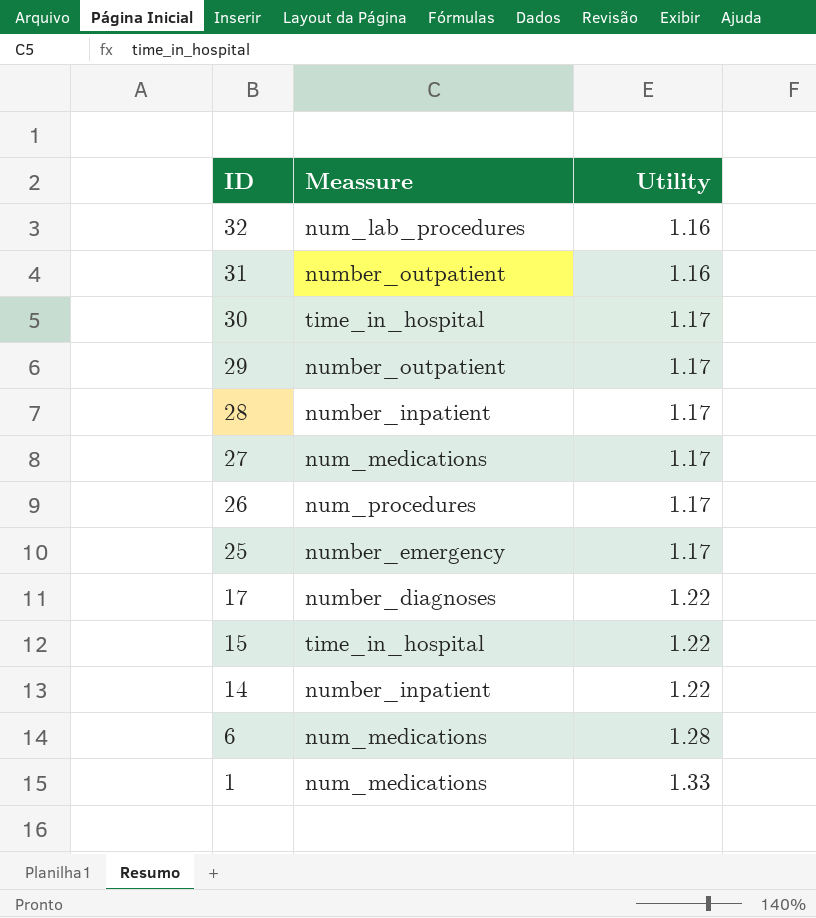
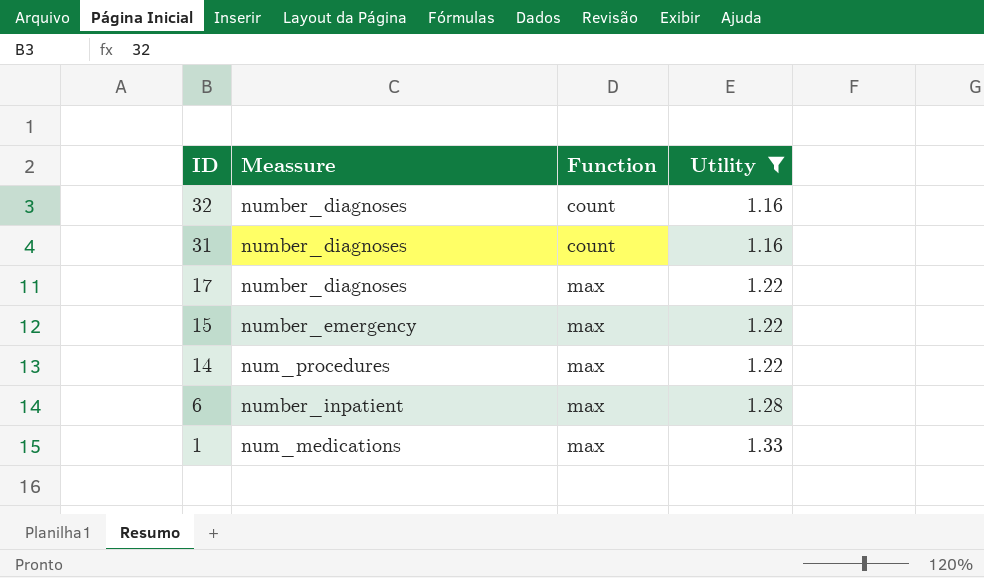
filter: none -> Utility != 1.17
column Function | position: none -> 3
32 | Meassure: num_lab_procedures -> number_diagnoses
31 | Meassure: number_outpatient -> number_diagnoses
15 | Meassure: time_in_hospital -> number_emergency
14 | Meassure: number_inpatient -> num_procedures
6 | Meassure: num_medications -> number_inpatient

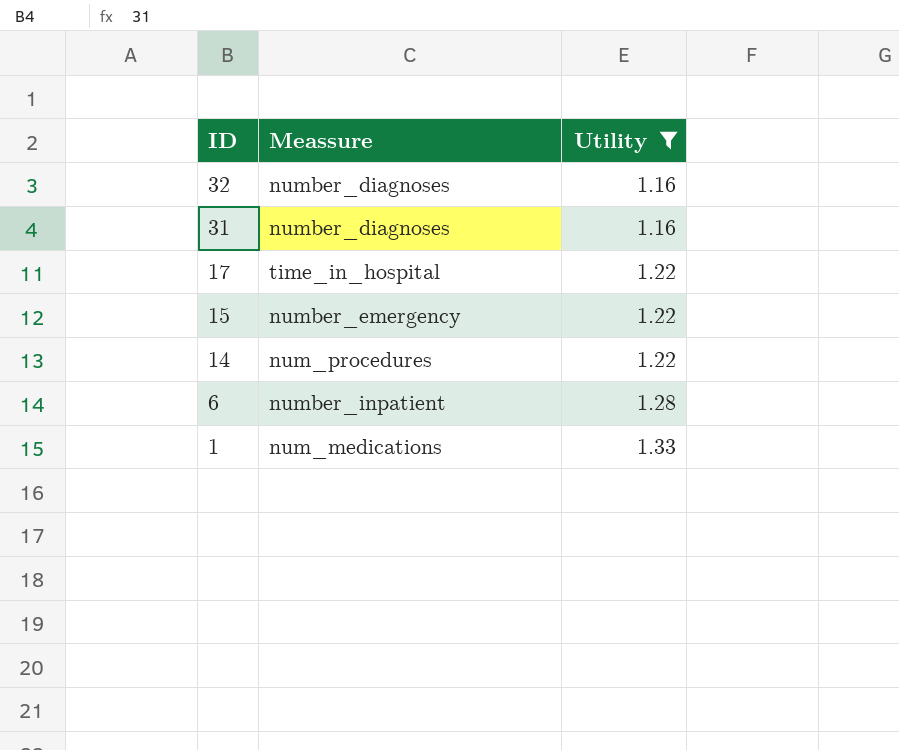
column Function | position: 3 -> none
17 | Meassure: number_diagnoses -> time_in_hospital

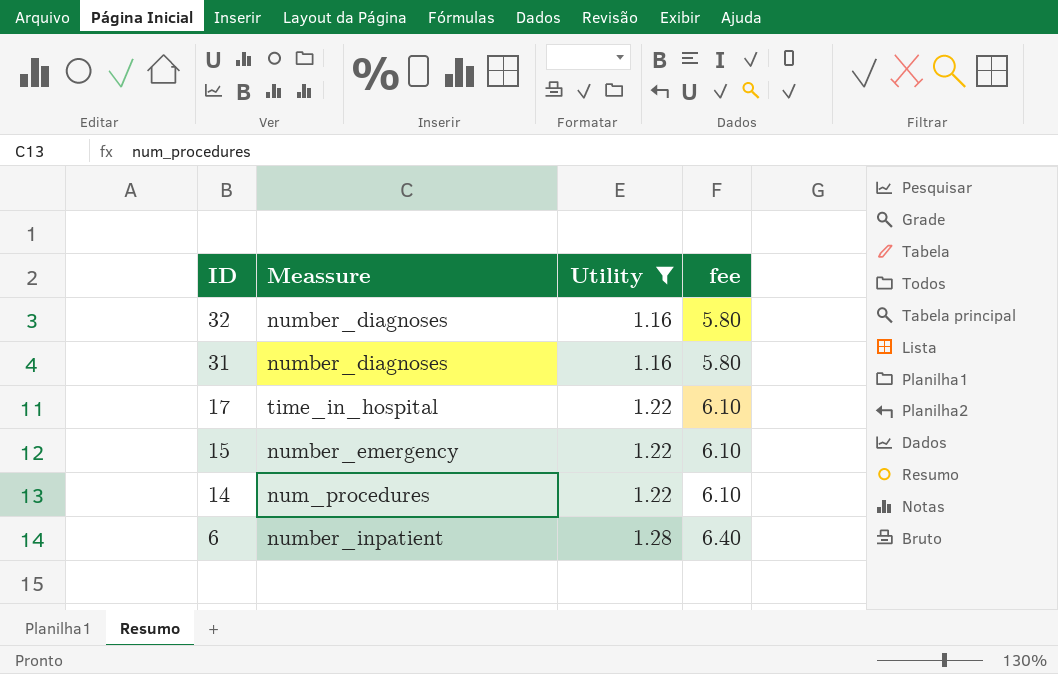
column fee | formula: none -> [Utility] * 5
row 1: num_medications | 1.33 -> none

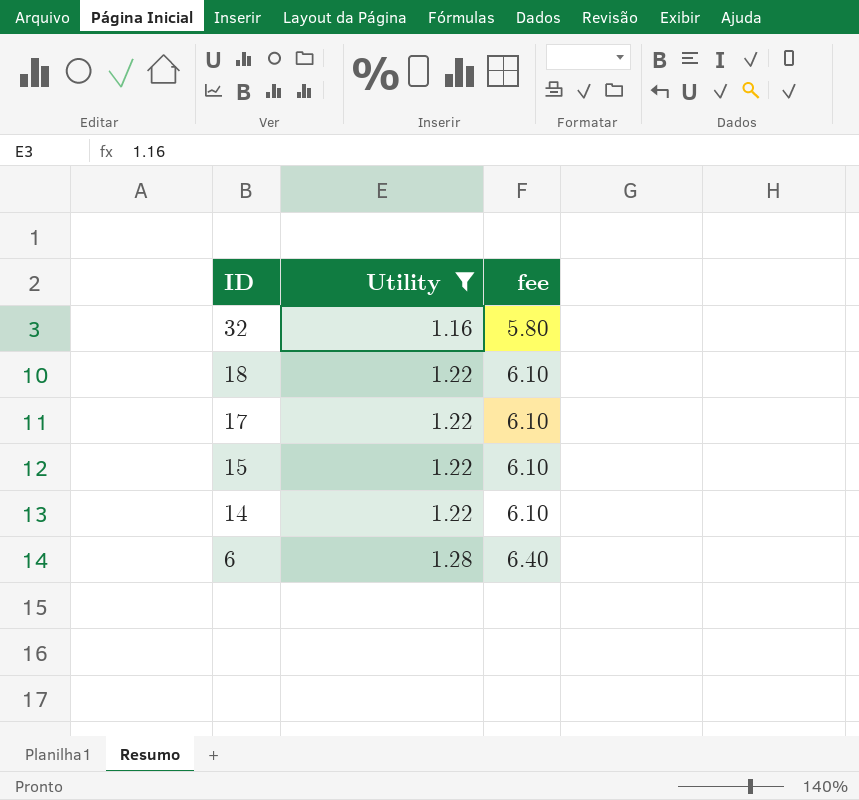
column Meassure | position: 2 -> none
row 31: number_diagnoses | 1.16 | 5.80 -> none
row 18: none -> 1.22 | 6.10

